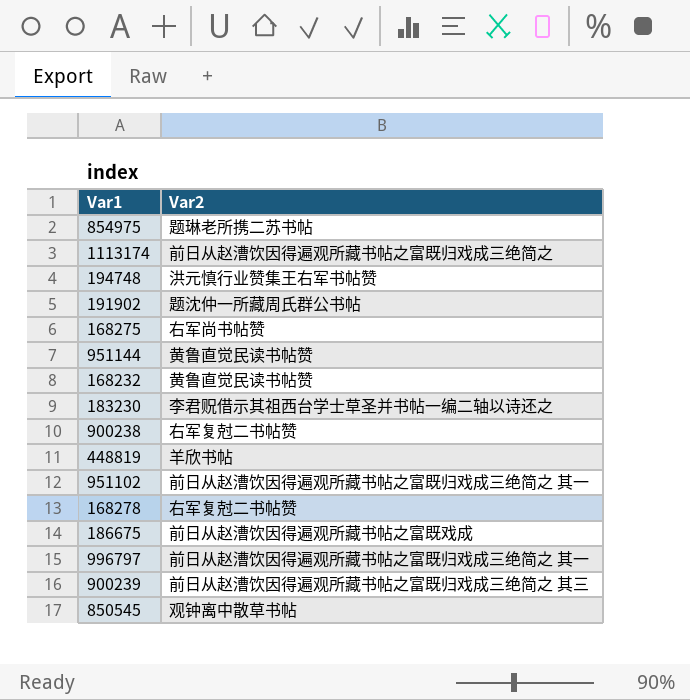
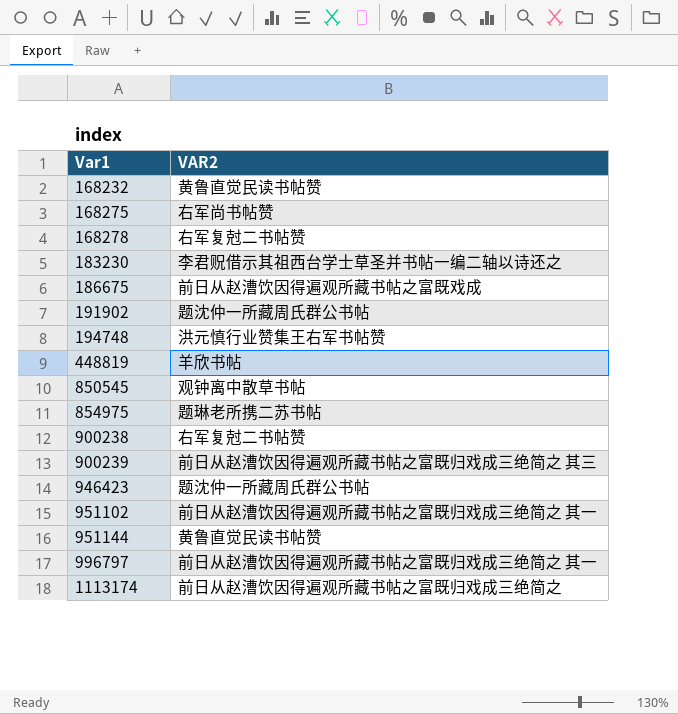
row order: none -> Var1 ascending
column name: Var2 -> VAR2
row 946423: none -> 题沈仲一所藏周氏群公书帖

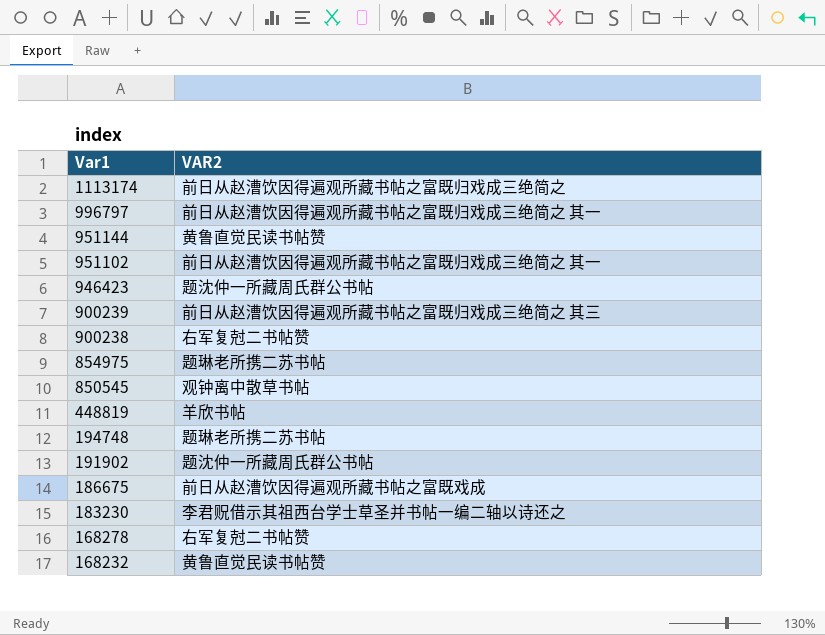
row order: Var1 ascending -> Var1 descending
row 168275: 右军尚书帖赞 -> none
194748 | VAR2: 洪元慎行业赞集王右军书帖赞 -> 题琳老所携二苏书帖

